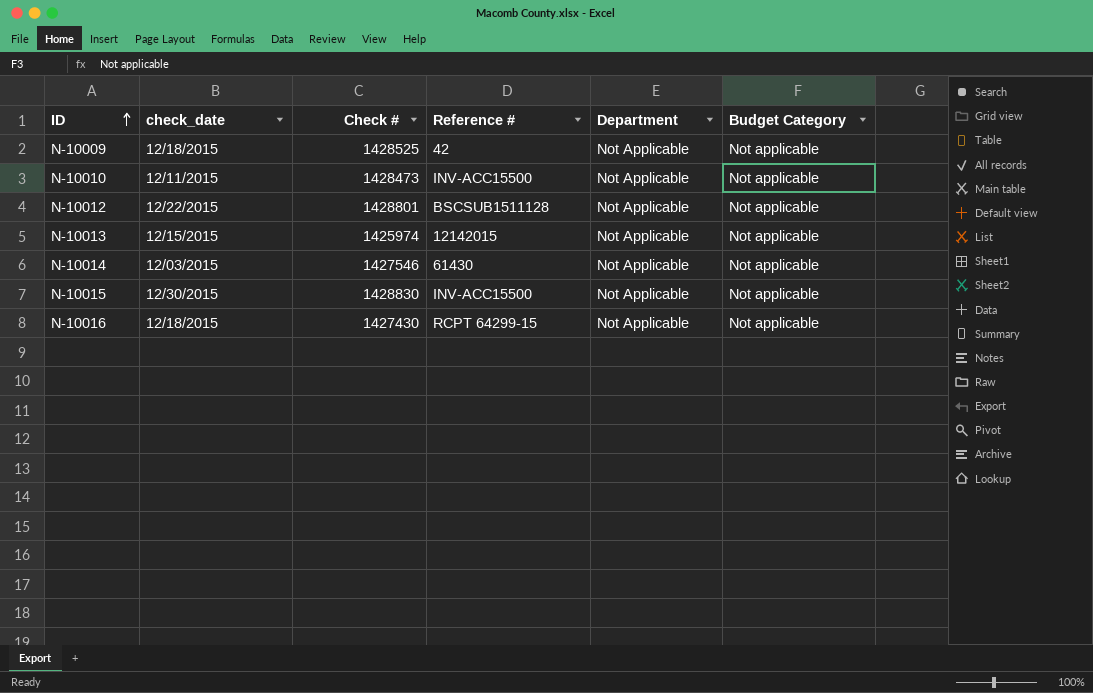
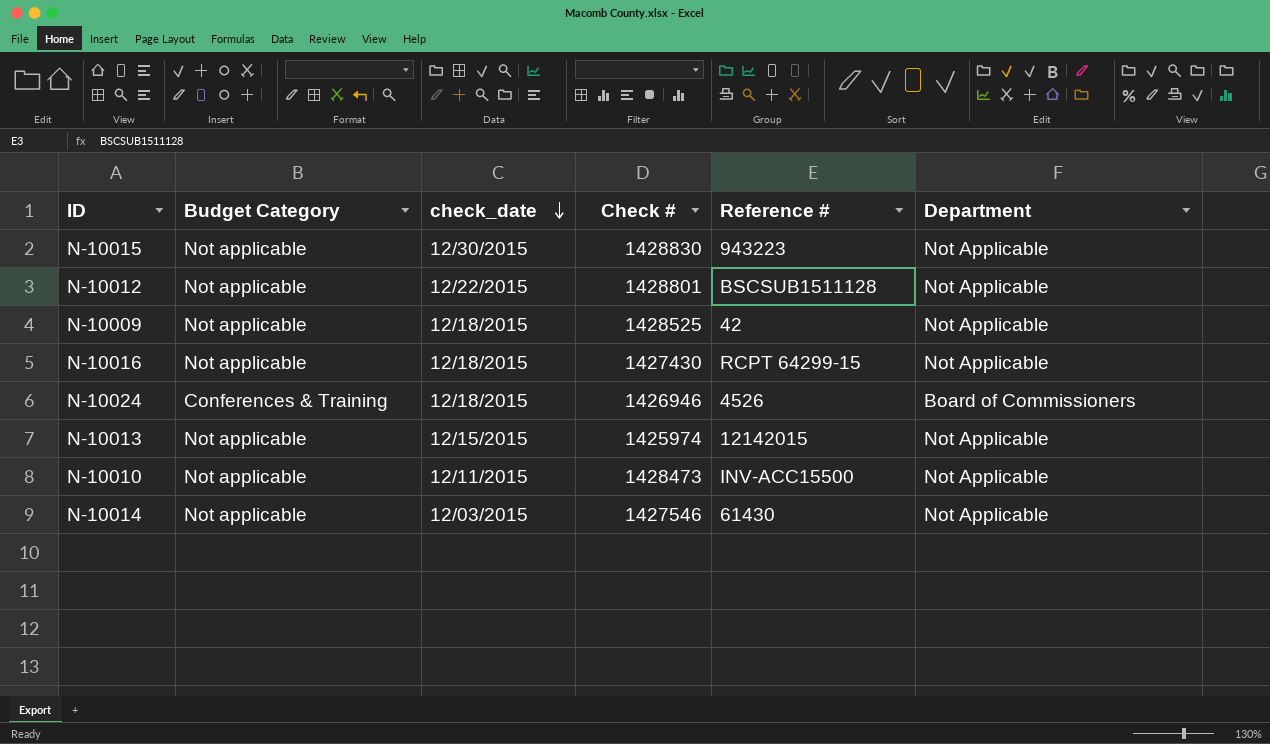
row order: ID ascending -> check_date descending
column Budget Category | position: 6 -> 2
N-10015 | Reference #: INV-ACC15500 -> 943223
row N-10024: none -> Conferences & Training | 12/18/2015 | 1426946 | 4526 | Board of Commissioners

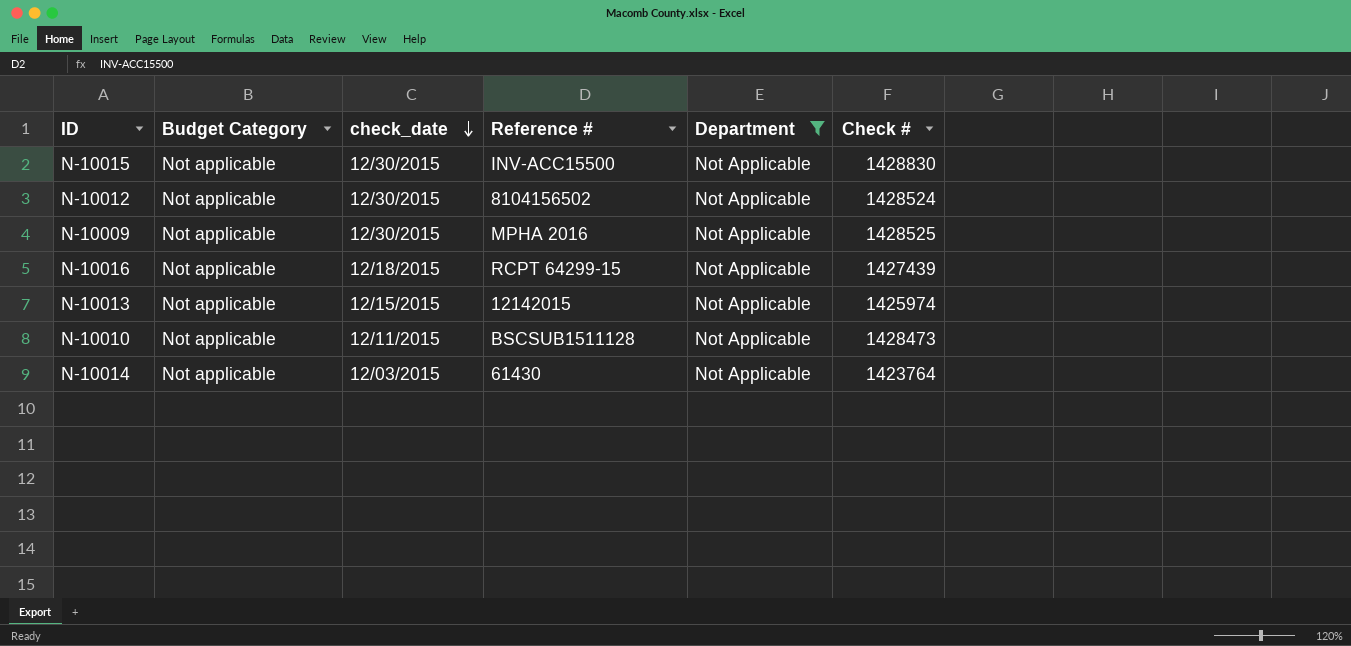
filter: none -> Department = Not Applicable
column Check # | position: 4 -> 6
N-10015 | Reference #: 943223 -> INV-ACC15500
N-10012 | check_date: 12/22/2015 -> 12/30/2015
N-10012 | Reference #: BSCSUB1511128 -> 8104156502
N-10012 | Check #: 1428801 -> 1428524
N-10009 | check_date: 12/18/2015 -> 12/30/2015
N-10009 | Reference #: 42 -> MPHA 2016
N-10016 | Check #: 1427430 -> 1427439
N-10010 | Reference #: INV-ACC15500 -> BSCSUB1511128
N-10014 | Check #: 1427546 -> 1423764

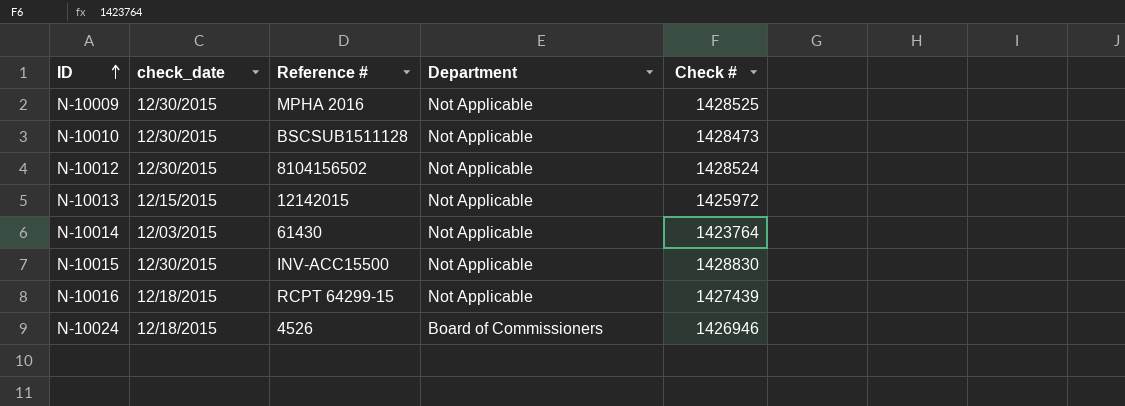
filter: Department = Not Applicable -> none
row order: check_date descending -> ID ascending
column Budget Category | position: 2 -> none
N-10010 | check_date: 12/11/2015 -> 12/30/2015
N-10013 | Check #: 1425974 -> 1425972

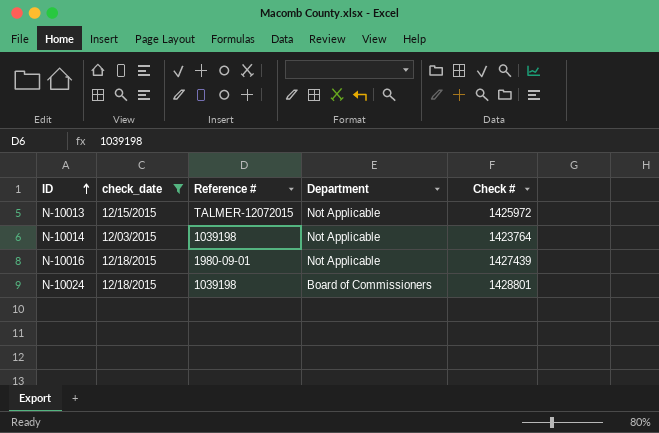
filter: none -> check_date != 12/30/2015
N-10013 | Reference #: 12142015 -> TALMER-12072015
N-10014 | Reference #: 61430 -> 1039198
N-10016 | Reference #: RCPT 64299-15 -> 1980-09-01
N-10024 | Reference #: 4526 -> 1039198
N-10024 | Check #: 1426946 -> 1428801

